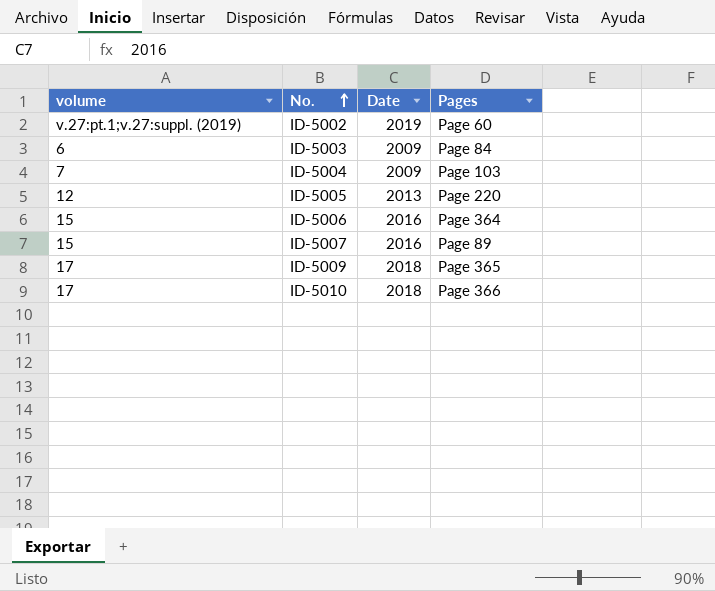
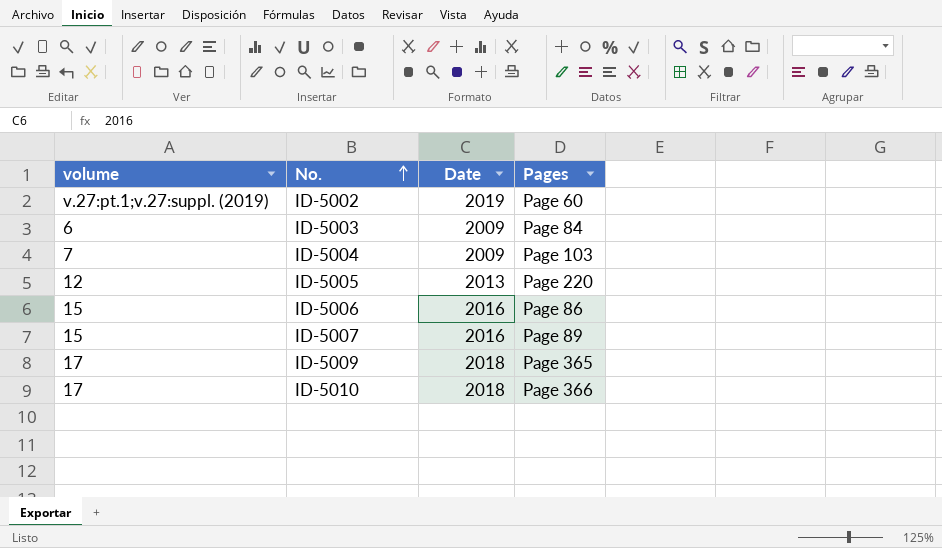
ID-5006 | Pages: Page 364 -> Page 86

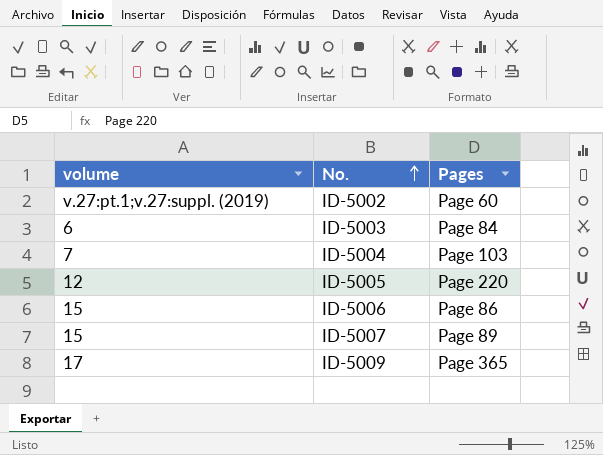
column Date | position: 3 -> none
row ID-5010: 17 | 2018 | Page 366 -> none

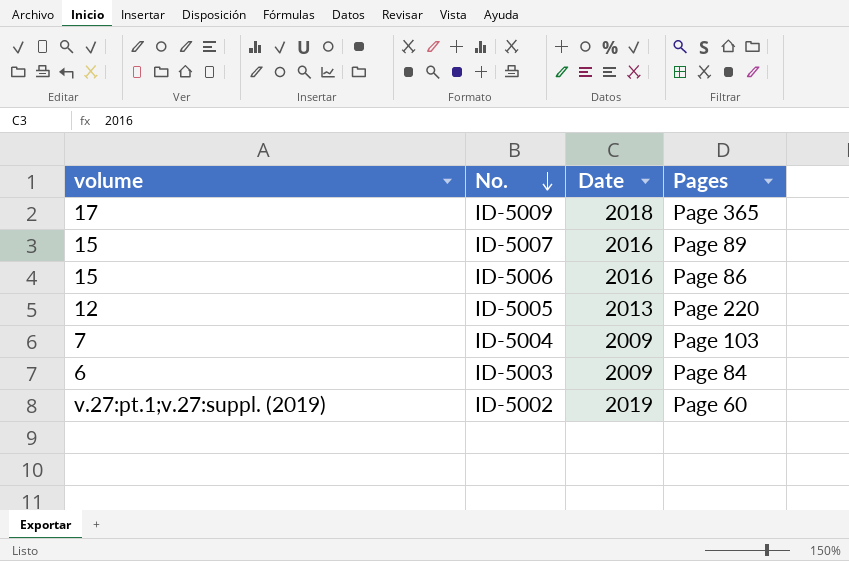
row order: No. ascending -> No. descending
column Date | position: none -> 3

